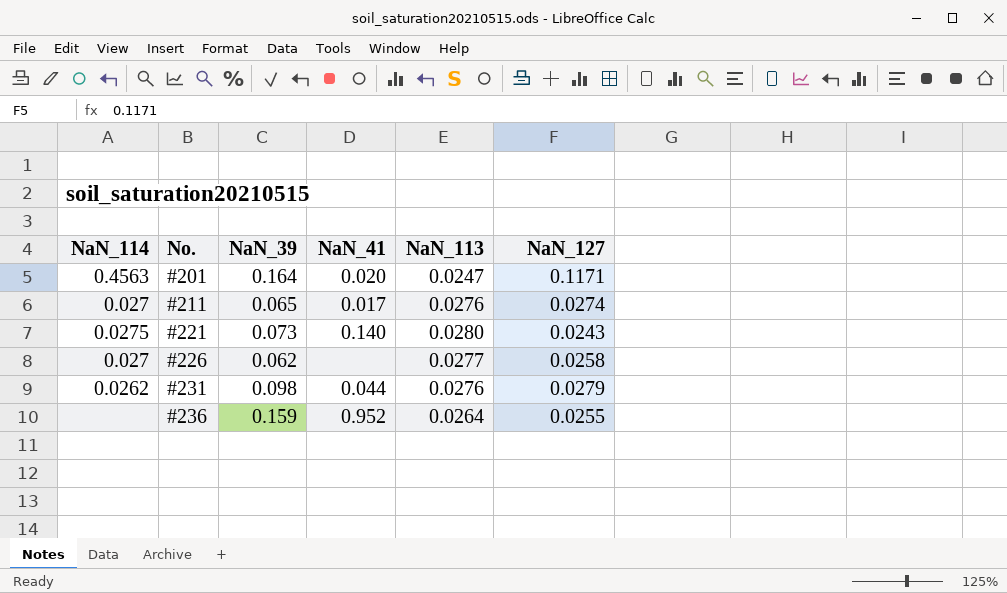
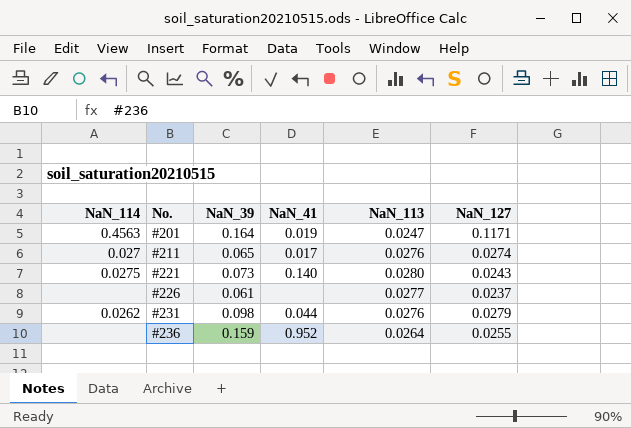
#201 | NaN_41: 0.020 -> 0.019
#226 | NaN_114: 0.027 -> none
#226 | NaN_39: 0.062 -> 0.061
#226 | NaN_127: 0.0258 -> 0.0237

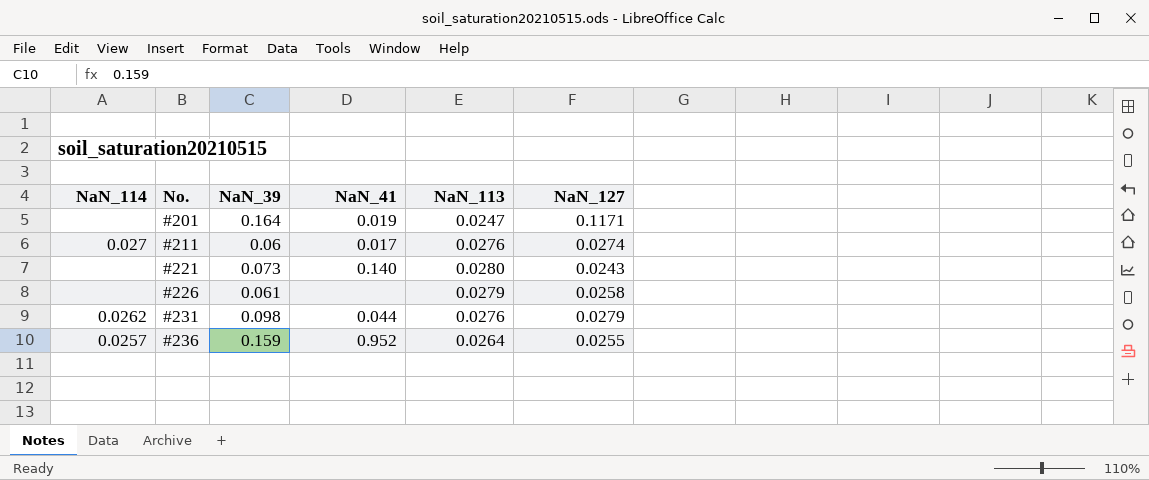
#201 | NaN_114: 0.4563 -> none
#211 | NaN_39: 0.065 -> 0.06
#221 | NaN_114: 0.0275 -> none
#226 | NaN_113: 0.0277 -> 0.0279
#226 | NaN_127: 0.0237 -> 0.0258
#236 | NaN_114: none -> 0.0257

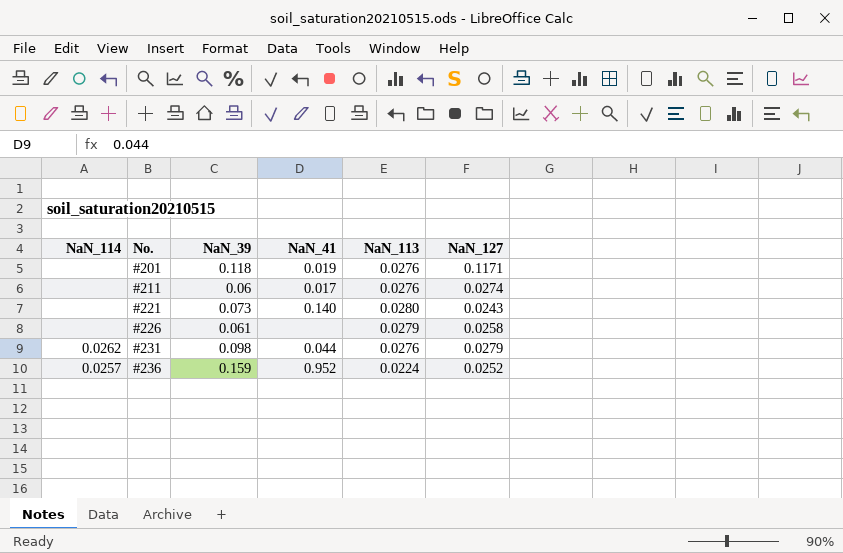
#201 | NaN_39: 0.164 -> 0.118
#201 | NaN_113: 0.0247 -> 0.0276
#211 | NaN_114: 0.027 -> none
#236 | NaN_113: 0.0264 -> 0.0224
#236 | NaN_127: 0.0255 -> 0.0252

